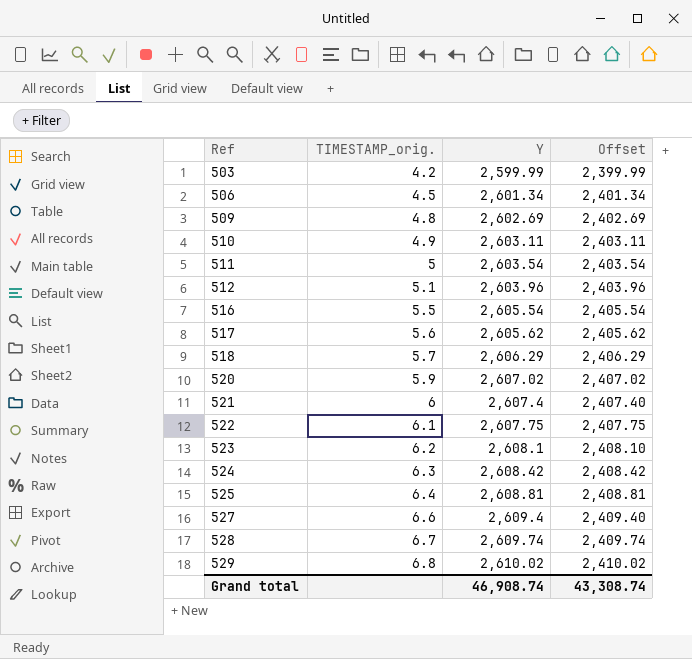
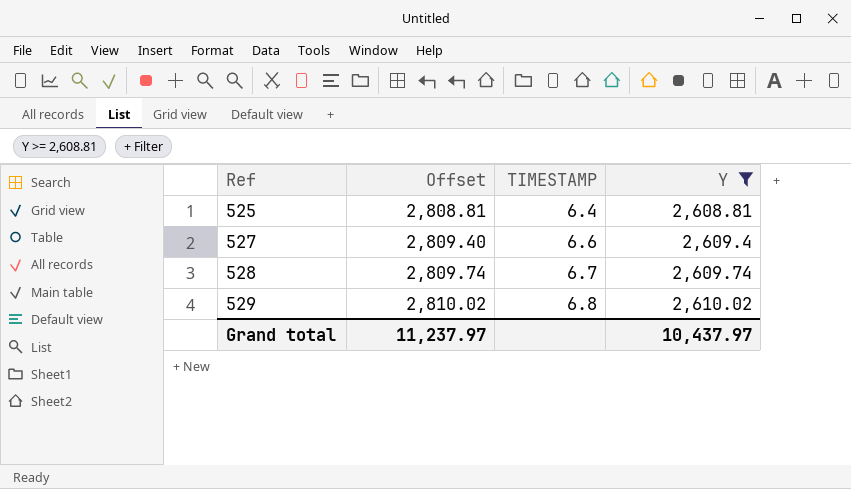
filter: none -> Y >= 2,608.81
column Offset | formula: [Y] - 200 -> [Y] + 200
column Offset | position: 4 -> 2
column name: TIMESTAMP_orig. -> TIMESTAMP
Grand total | Offset: 43,308.74 -> 11,237.97
Grand total | Y: 46,908.74 -> 10,437.97

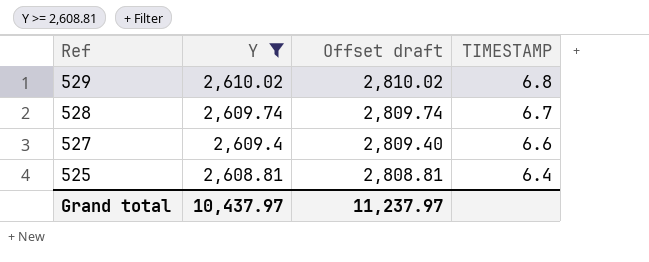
row order: Ref ascending -> Ref descending
column Y | position: 4 -> 2
column name: Offset -> Offset draft

